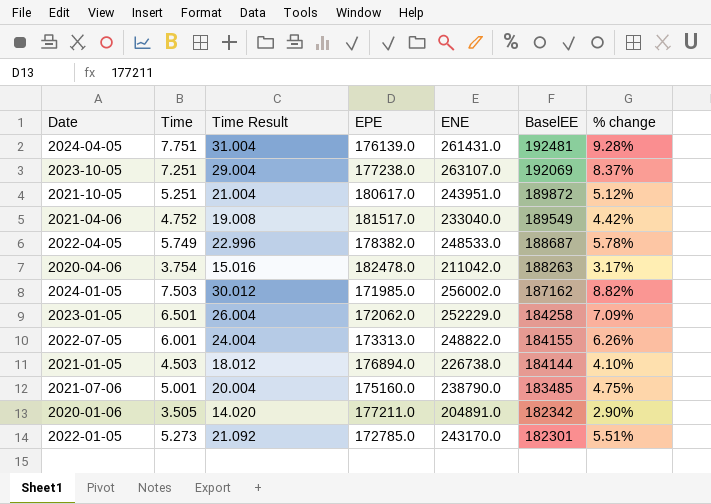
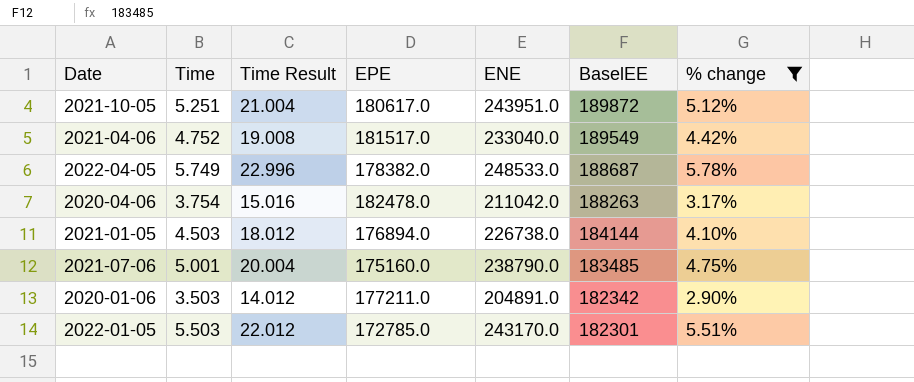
filter: none -> % change <= 5.78%
2020-01-06 | Time: 3.505 -> 3.503
2020-01-06 | Time Result: 14.020 -> 14.012
2022-01-05 | Time: 5.273 -> 5.503
2022-01-05 | Time Result: 21.092 -> 22.012

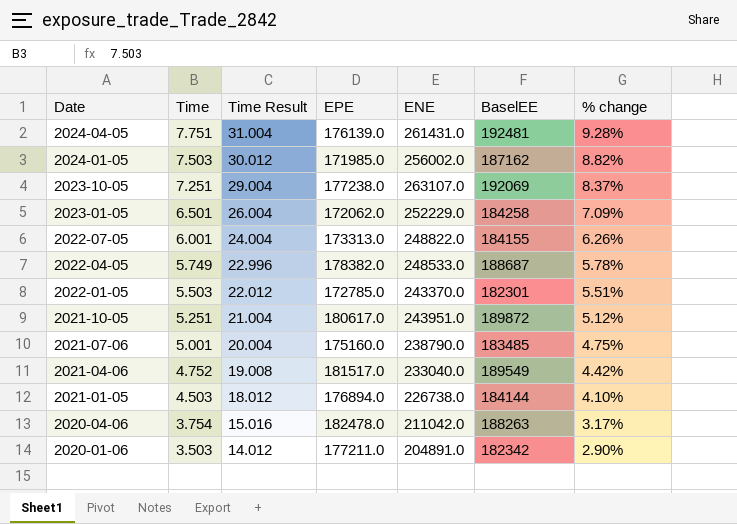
filter: % change <= 5.78% -> none
row order: BaselEE descending -> Date descending
2022-01-05 | ENE: 243170.0 -> 243370.0

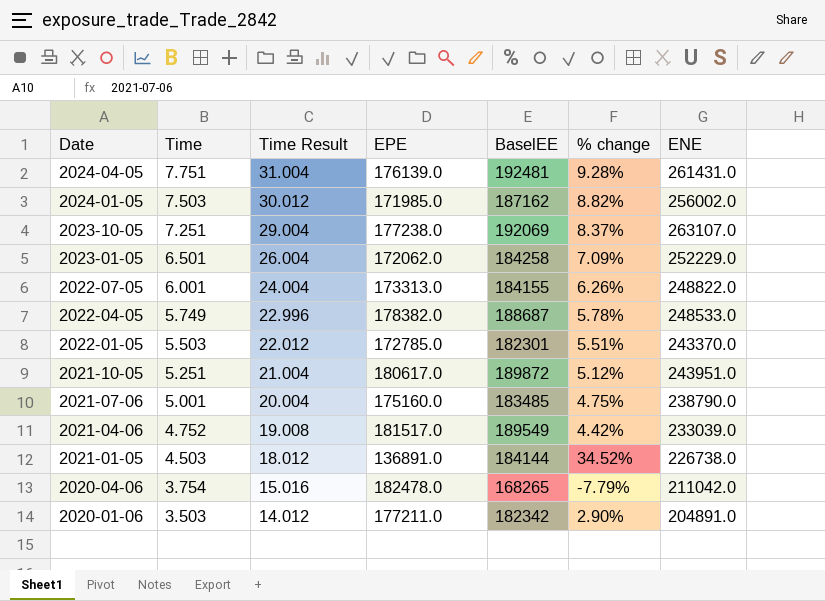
column ENE | position: 5 -> 7
2021-04-06 | ENE: 233040.0 -> 233039.0
2021-01-05 | EPE: 176894.0 -> 136891.0
2021-01-05 | % change: 4.10% -> 34.52%
2020-04-06 | BaselEE: 188263 -> 168265
2020-04-06 | % change: 3.17% -> -7.79%

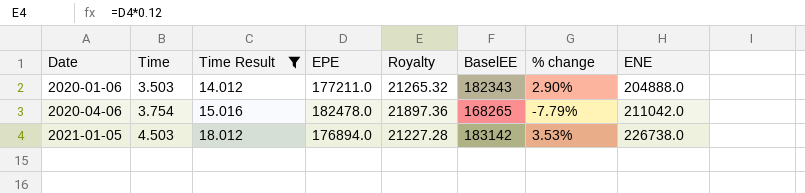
filter: none -> Time Result <= 18.012
row order: Date descending -> Date ascending
column Royalty | formula: none -> [EPE] * 0.12
2020-01-06 | BaselEE: 182342 -> 182343
2020-01-06 | ENE: 204891.0 -> 204888.0
2021-01-05 | EPE: 136891.0 -> 176894.0
2021-01-05 | BaselEE: 184144 -> 183142
2021-01-05 | % change: 34.52% -> 3.53%

